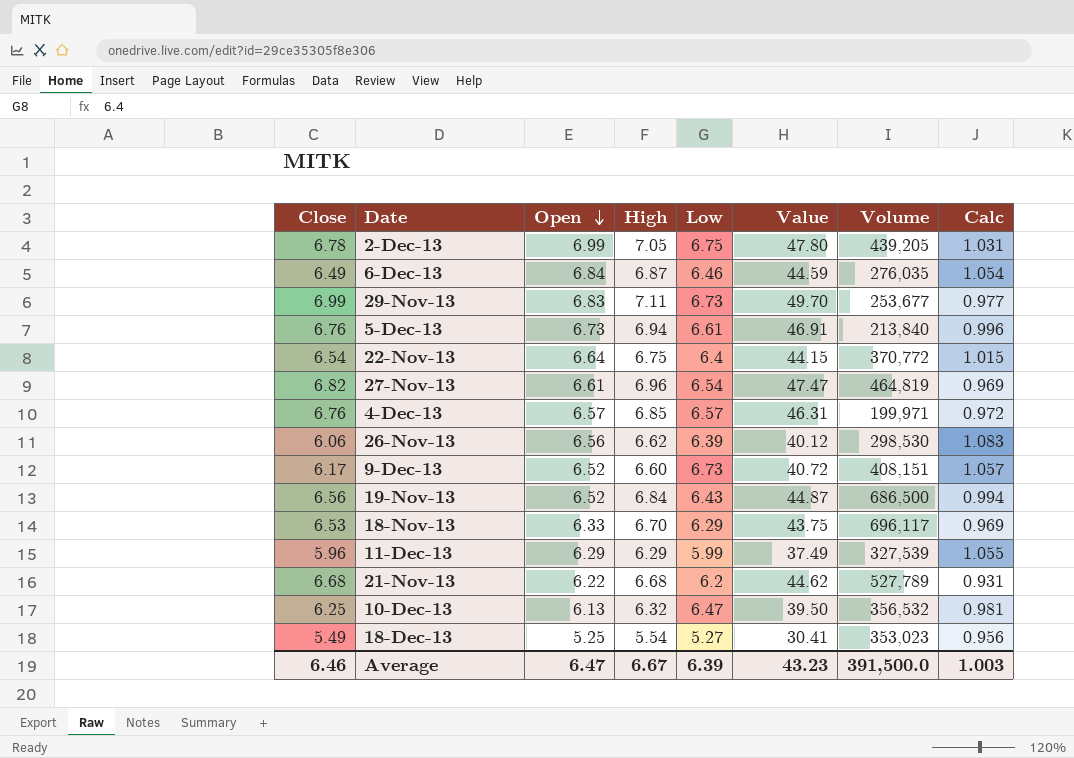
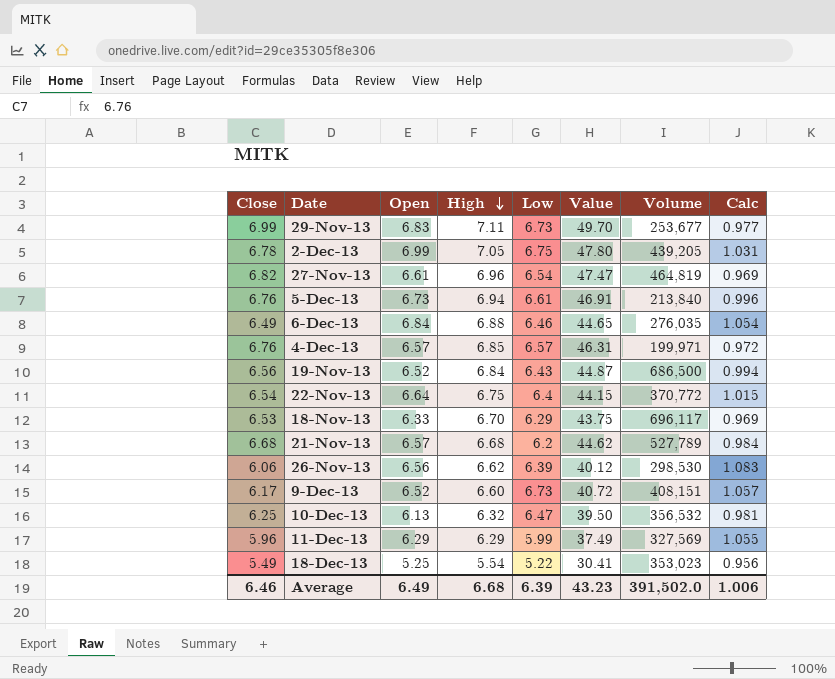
row order: Open descending -> High descending
6-Dec-13 | High: 6.87 -> 6.88
6-Dec-13 | Value: 44.59 -> 44.65
21-Nov-13 | Open: 6.22 -> 6.57
21-Nov-13 | Calc: 0.931 -> 0.984
11-Dec-13 | Volume: 327,539 -> 327,569
18-Dec-13 | Low: 5.27 -> 5.22
Average | Open: 6.47 -> 6.49
Average | High: 6.67 -> 6.68
Average | Volume: 391,500.0 -> 391,502.0
Average | Calc: 1.003 -> 1.006

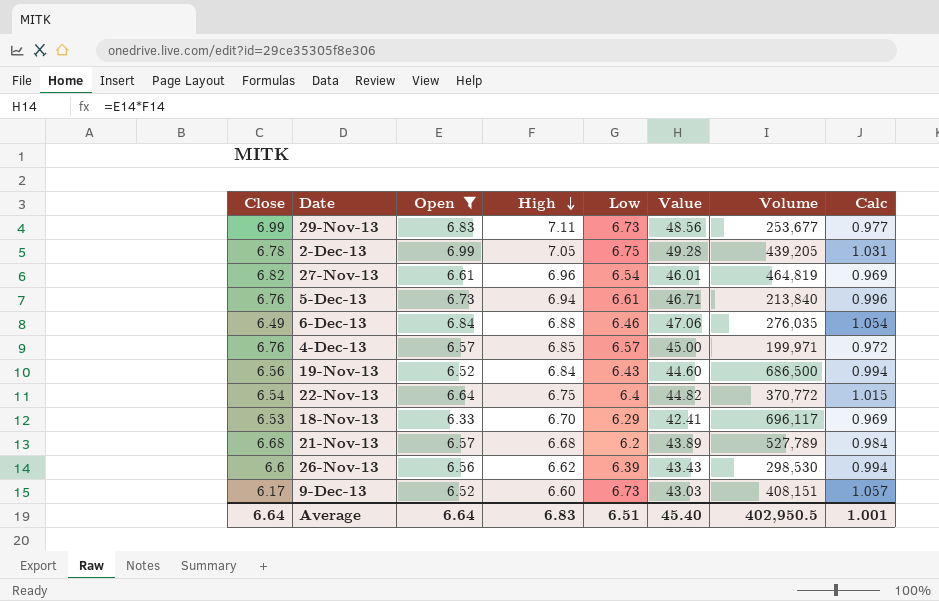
filter: none -> Open >= 6.33
column Value | formula: [Close] * [High] -> [Open] * [High]
26-Nov-13 | Close: 6.06 -> 6.6
26-Nov-13 | Calc: 1.083 -> 0.994
Average | Close: 6.46 -> 6.64
Average | Open: 6.49 -> 6.64
Average | High: 6.68 -> 6.83
Average | Low: 6.39 -> 6.51
Average | Value: 43.23 -> 45.40
Average | Volume: 391,502.0 -> 402,950.5
Average | Calc: 1.006 -> 1.001

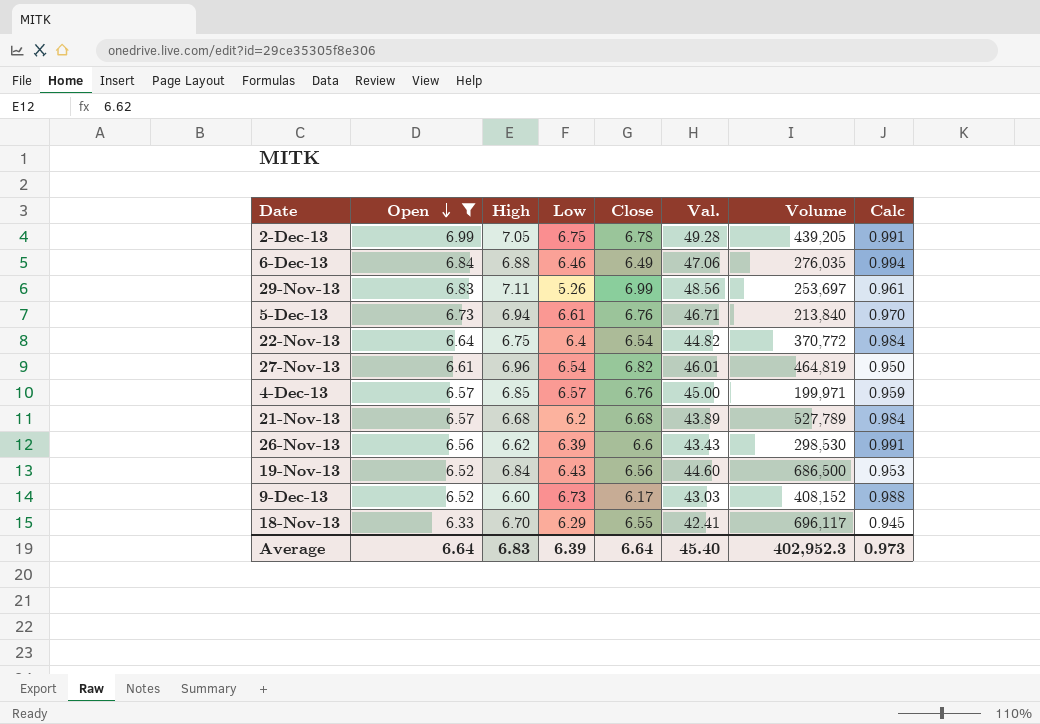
row order: High descending -> Open descending
column Close | position: 1 -> 5
column name: Value -> Val.
column Calc | formula: [Open] / [Close] -> [Open] / [High]
29-Nov-13 | Low: 6.73 -> 5.26
29-Nov-13 | Volume: 253,677 -> 253,697
9-Dec-13 | Volume: 408,151 -> 408,152
18-Nov-13 | Close: 6.53 -> 6.55
Average | Low: 6.51 -> 6.39
Average | Volume: 402,950.5 -> 402,952.3
Average | Calc: 1.001 -> 0.973

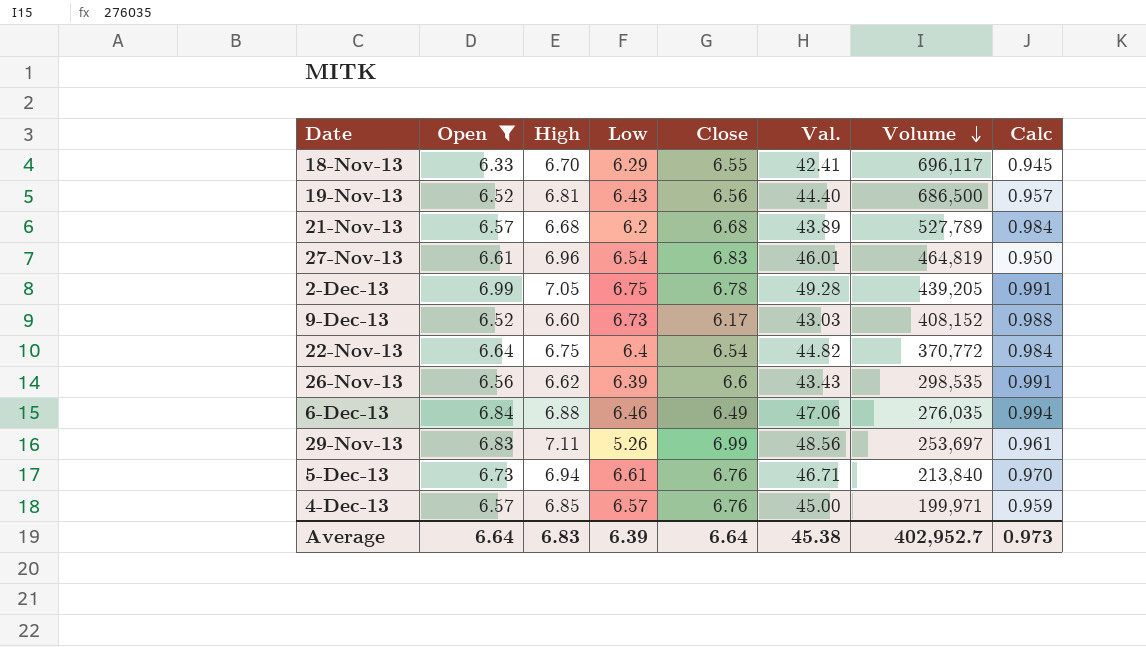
row order: Open descending -> Volume descending
19-Nov-13 | High: 6.84 -> 6.81
19-Nov-13 | Val.: 44.60 -> 44.40
19-Nov-13 | Calc: 0.953 -> 0.957
27-Nov-13 | Close: 6.82 -> 6.83
26-Nov-13 | Volume: 298,530 -> 298,535
Average | Val.: 45.40 -> 45.38
Average | Volume: 402,952.3 -> 402,952.7

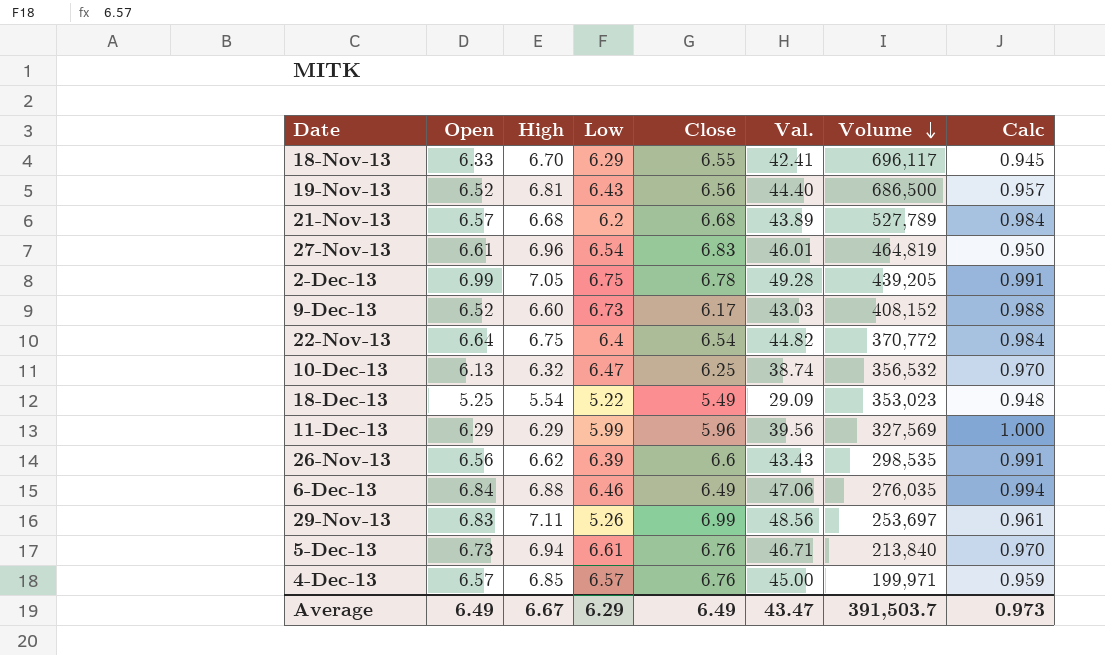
filter: Open >= 6.33 -> none
Average | Open: 6.64 -> 6.49
Average | High: 6.83 -> 6.67
Average | Low: 6.39 -> 6.29
Average | Close: 6.64 -> 6.49
Average | Val.: 45.38 -> 43.47
Average | Volume: 402,952.7 -> 391,503.7

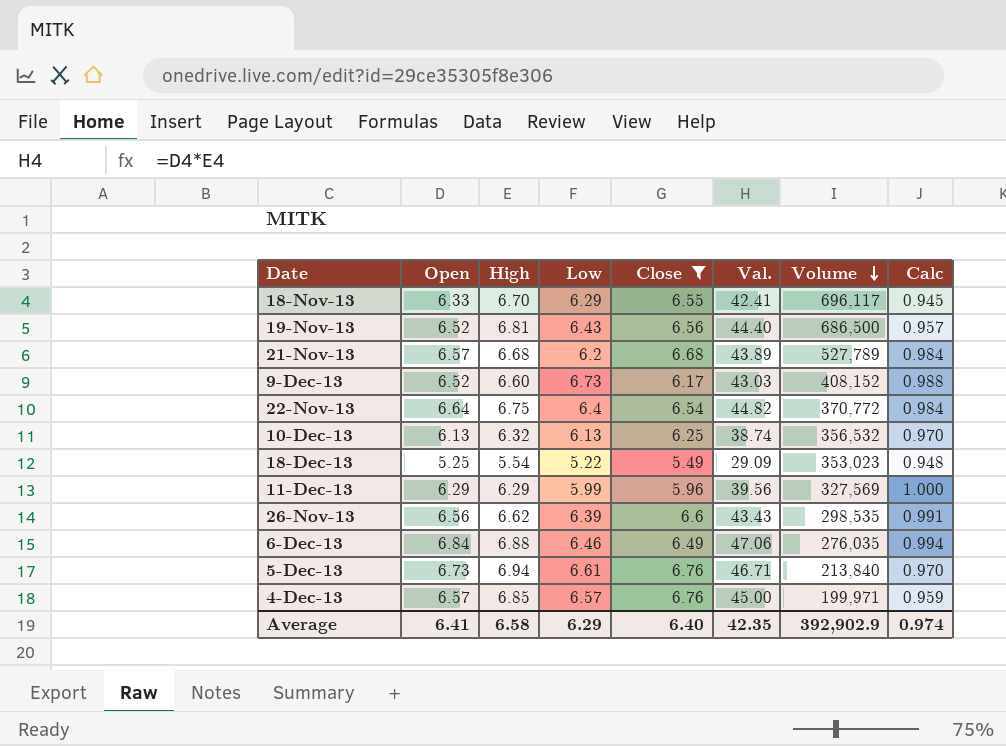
filter: none -> Close <= 6.76
10-Dec-13 | Low: 6.47 -> 6.13
Average | Open: 6.49 -> 6.41
Average | High: 6.67 -> 6.58
Average | Close: 6.49 -> 6.40
Average | Val.: 43.47 -> 42.35
Average | Volume: 391,503.7 -> 392,902.9
Average | Calc: 0.973 -> 0.974

